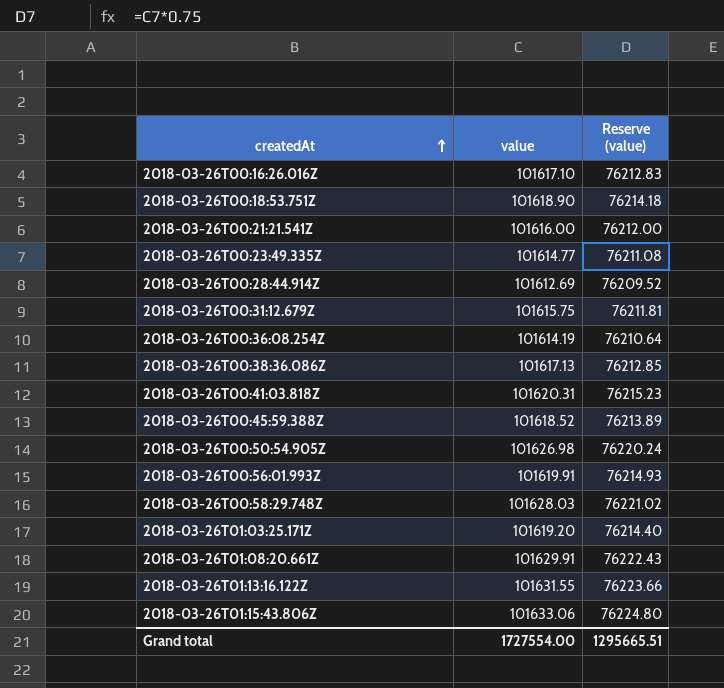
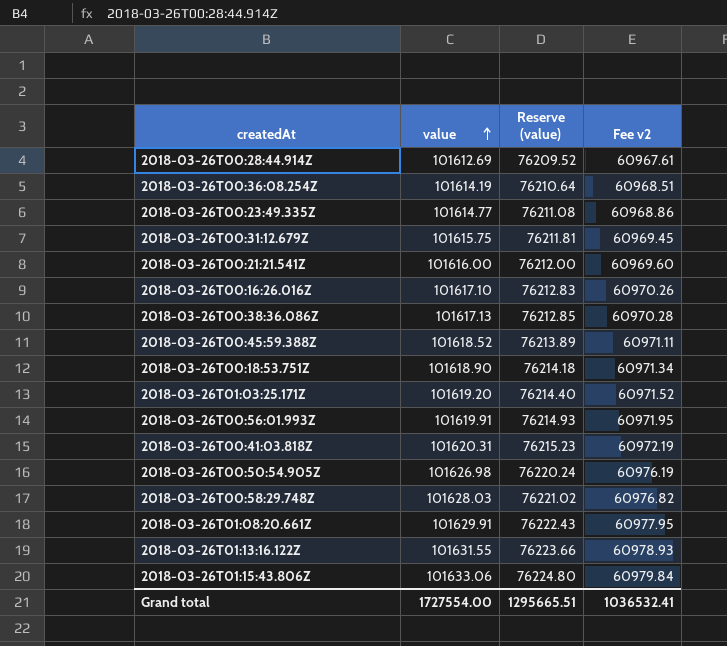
row order: createdAt ascending -> value ascending
column Fee v2 | formula: none -> [value] * 0.6

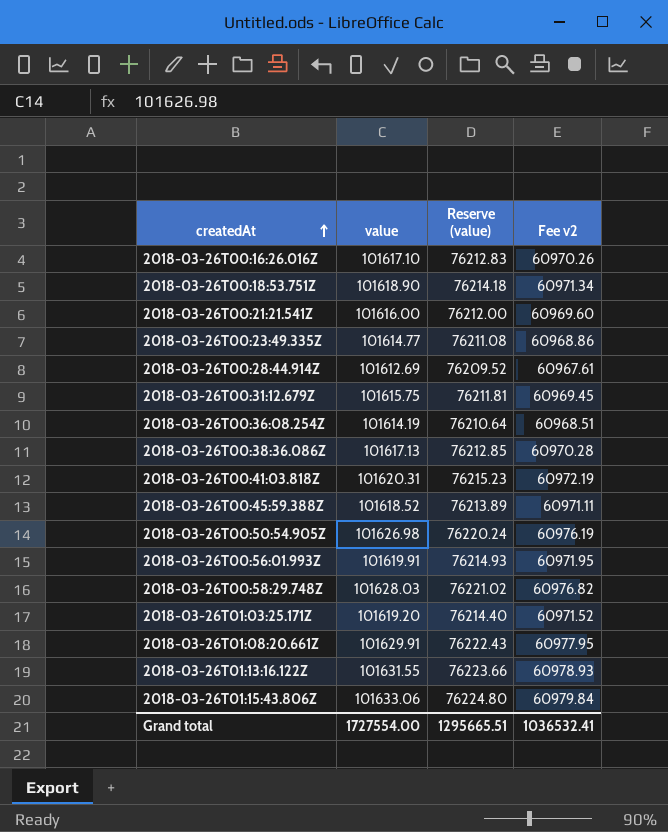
row order: value ascending -> createdAt ascending

